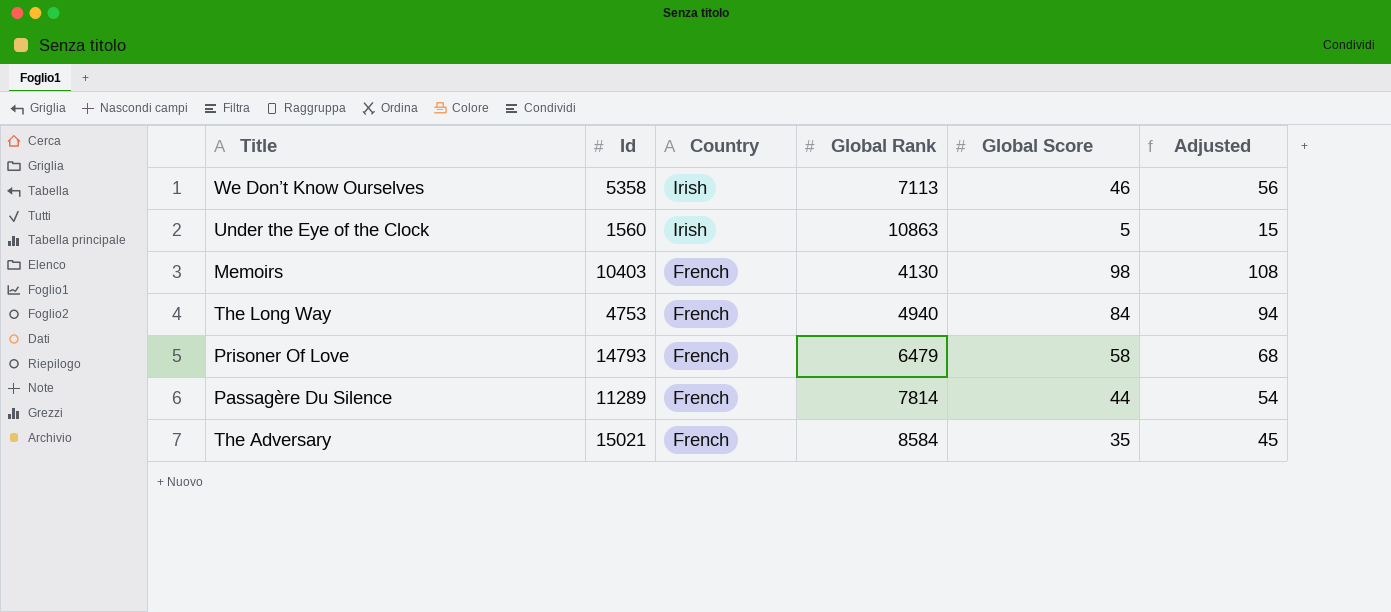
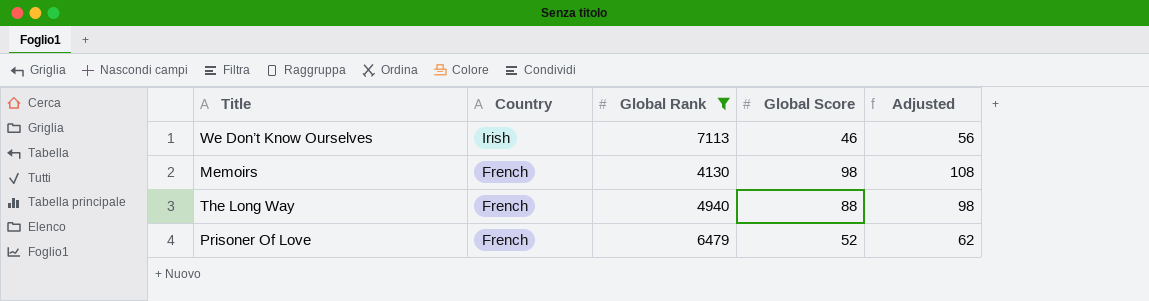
filter: none -> Global Rank <= 7113
column Id | position: 2 -> none
The Long Way | Global Score: 84 -> 88
The Long Way | Adjusted: 94 -> 98
Prisoner Of Love | Global Score: 58 -> 52
Prisoner Of Love | Adjusted: 68 -> 62

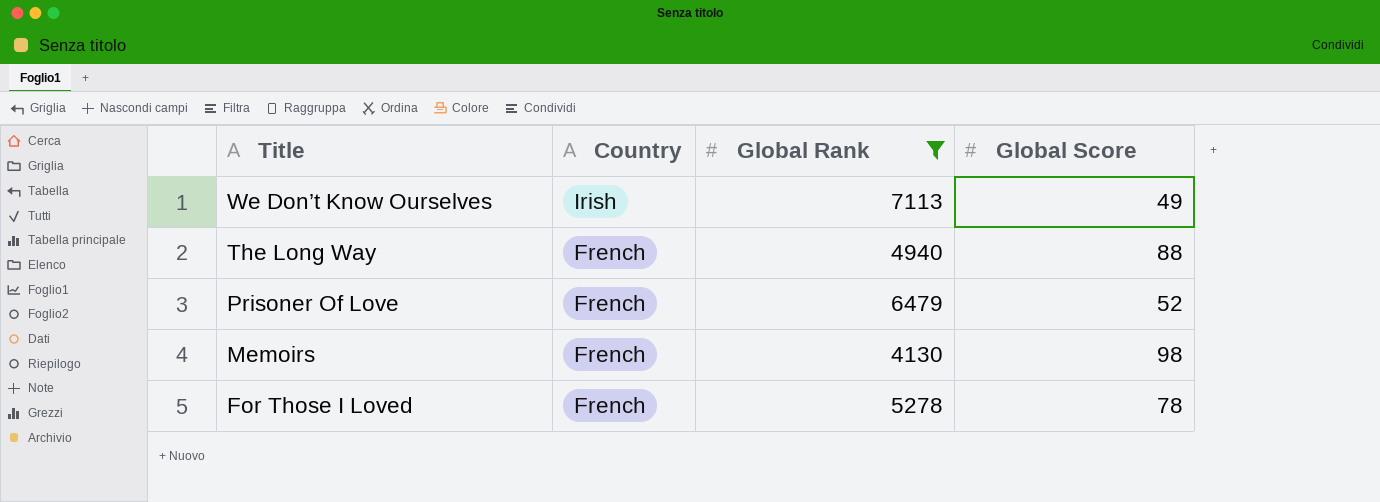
row order: Country descending -> Title descending
column Adjusted | formula: [Global Score] + 10 -> none
We Don’t Know Ourselves | Global Score: 46 -> 49
row For Those I Loved: none -> French | 5278 | 78

